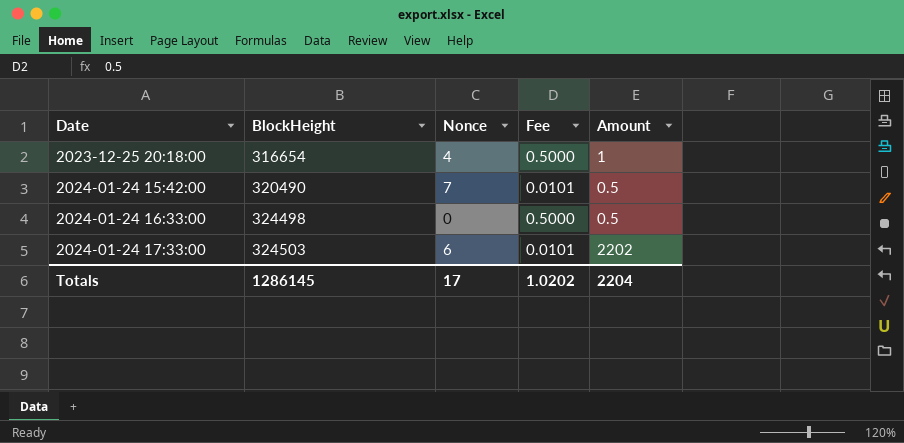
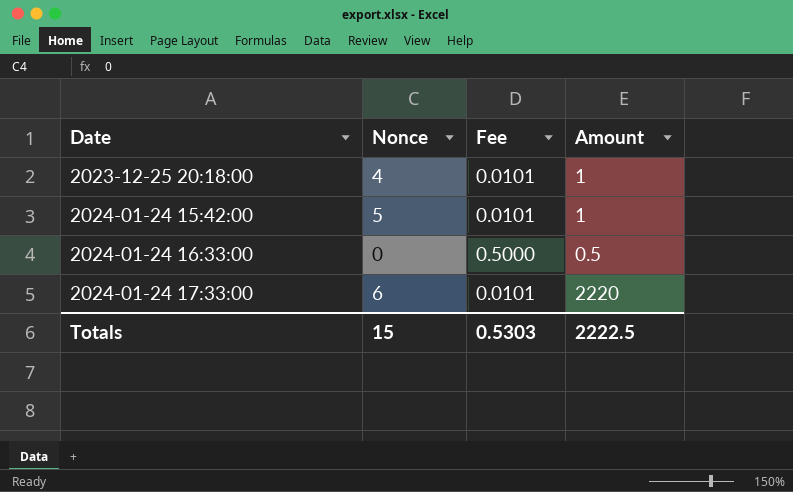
column BlockHeight | position: 2 -> none
2023-12-25 20:18:00 | Fee: 0.5000 -> 0.0101
2024-01-24 15:42:00 | Nonce: 7 -> 5
2024-01-24 15:42:00 | Amount: 0.5 -> 1
2024-01-24 17:33:00 | Amount: 2202 -> 2220
Totals | Nonce: 17 -> 15
Totals | Fee: 1.0202 -> 0.5303
Totals | Amount: 2204 -> 2222.5

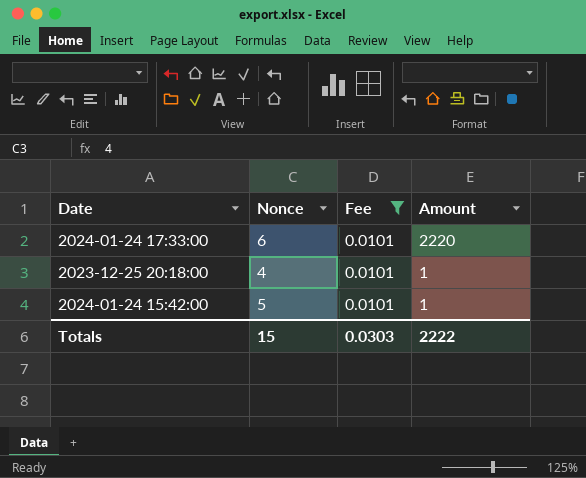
filter: none -> Fee = 0.0101
row order: Date ascending -> Amount descending
Totals | Fee: 0.5303 -> 0.0303
Totals | Amount: 2222.5 -> 2222

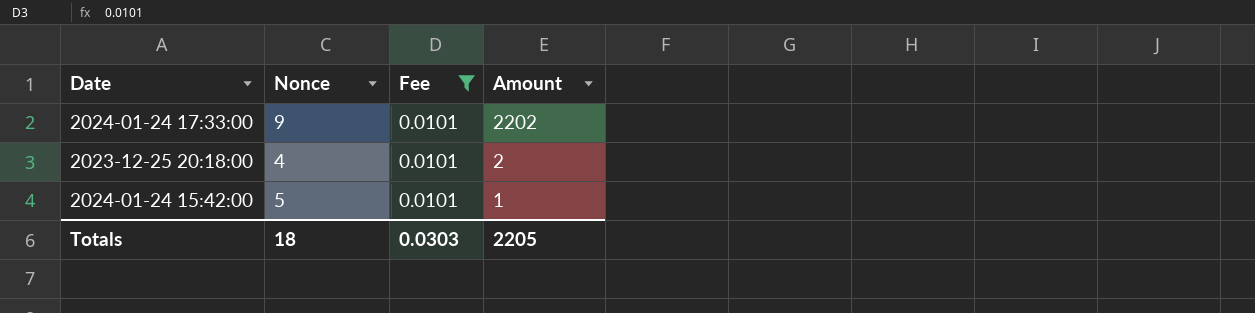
2024-01-24 17:33:00 | Nonce: 6 -> 9
2024-01-24 17:33:00 | Amount: 2220 -> 2202
2023-12-25 20:18:00 | Amount: 1 -> 2
Totals | Nonce: 15 -> 18
Totals | Amount: 2222 -> 2205

